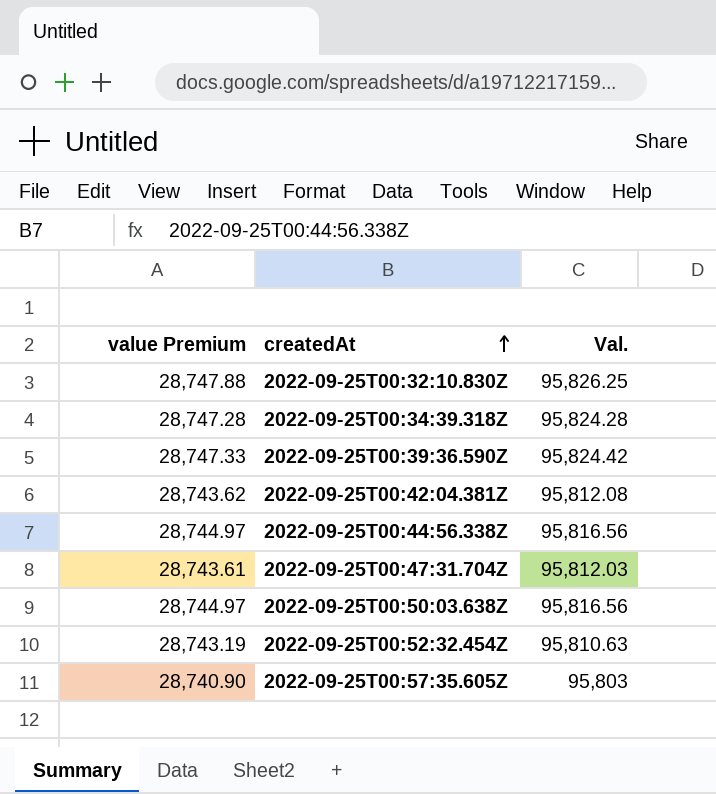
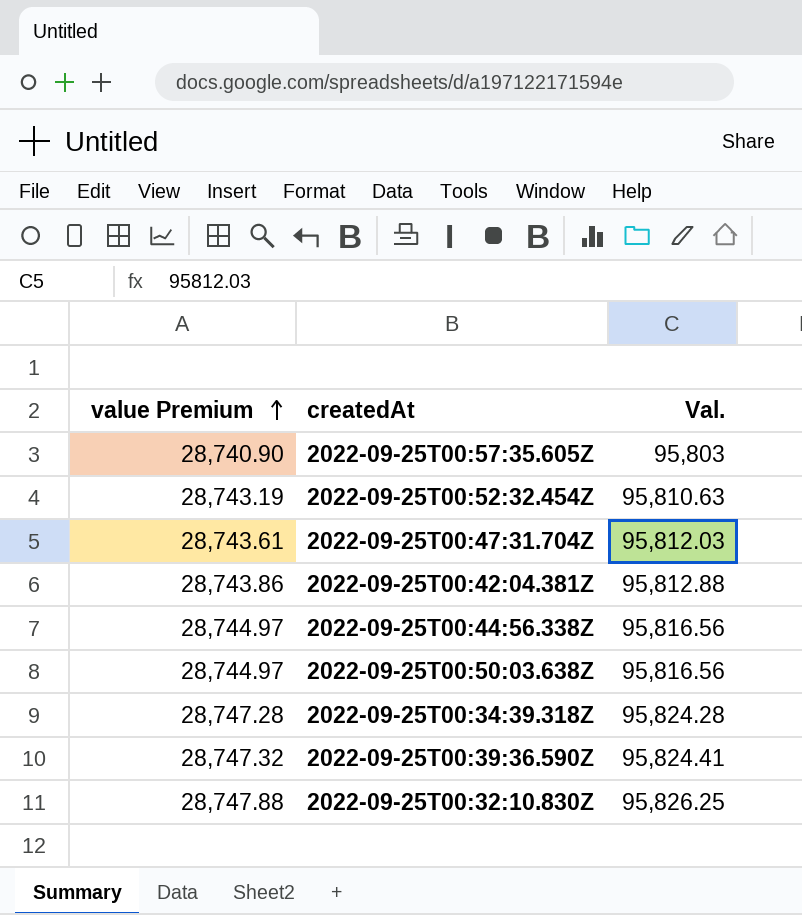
row order: createdAt ascending -> value Premium ascending
2022-09-25T00:42:04.381Z | value Premium: 28,743.62 -> 28,743.86
2022-09-25T00:42:04.381Z | Val.: 95,812.08 -> 95,812.88
2022-09-25T00:39:36.590Z | value Premium: 28,747.33 -> 28,747.32
2022-09-25T00:39:36.590Z | Val.: 95,824.42 -> 95,824.41

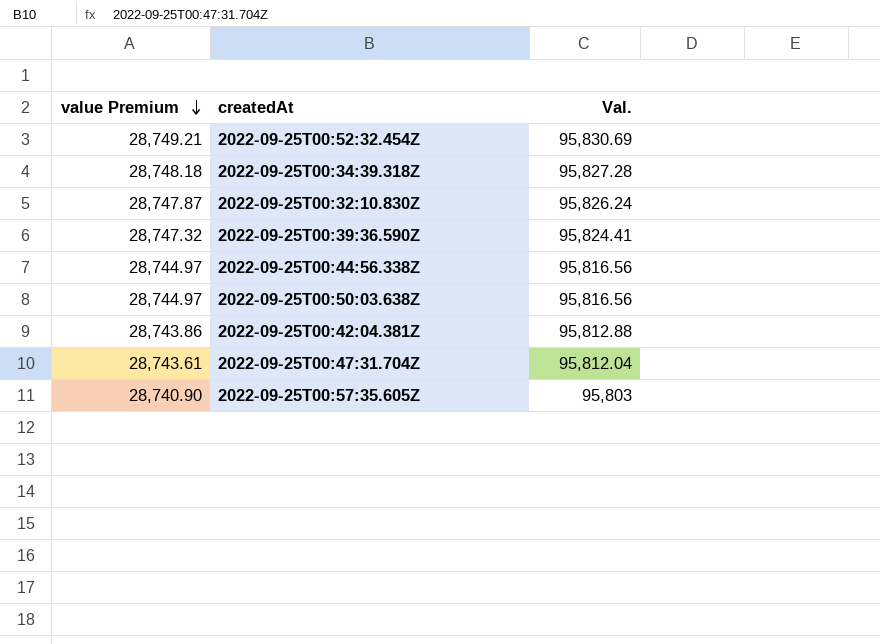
row order: value Premium ascending -> value Premium descending
2022-09-25T00:52:32.454Z | value Premium: 28,743.19 -> 28,749.21
2022-09-25T00:52:32.454Z | Val.: 95,810.63 -> 95,830.69
2022-09-25T00:34:39.318Z | value Premium: 28,747.28 -> 28,748.18
2022-09-25T00:34:39.318Z | Val.: 95,824.28 -> 95,827.28
2022-09-25T00:32:10.830Z | value Premium: 28,747.88 -> 28,747.87
2022-09-25T00:32:10.830Z | Val.: 95,826.25 -> 95,826.24
2022-09-25T00:47:31.704Z | Val.: 95,812.03 -> 95,812.04

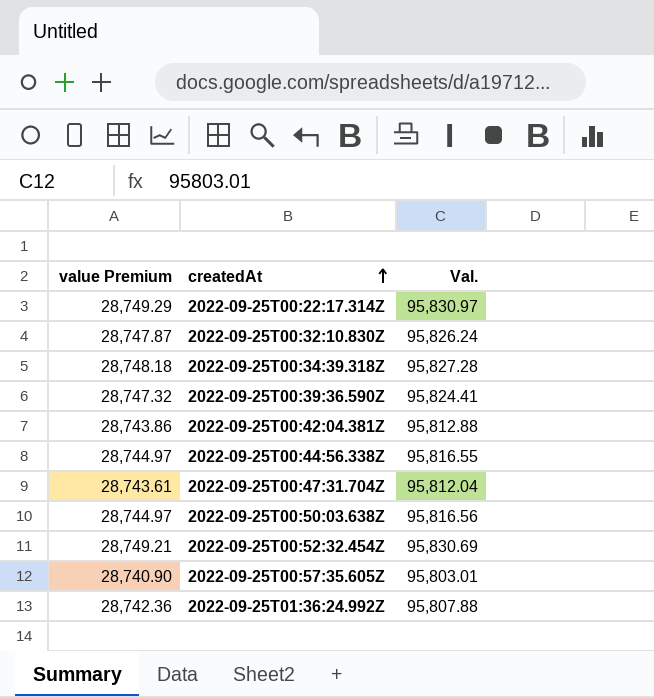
row order: value Premium descending -> createdAt ascending
row 2022-09-25T00:22:17.314Z: none -> 28,749.29 | 95,830.97
2022-09-25T00:44:56.338Z | Val.: 95,816.56 -> 95,816.55
2022-09-25T00:57:35.605Z | Val.: 95,803 -> 95,803.01
row 2022-09-25T01:36:24.992Z: none -> 28,742.36 | 95,807.88

